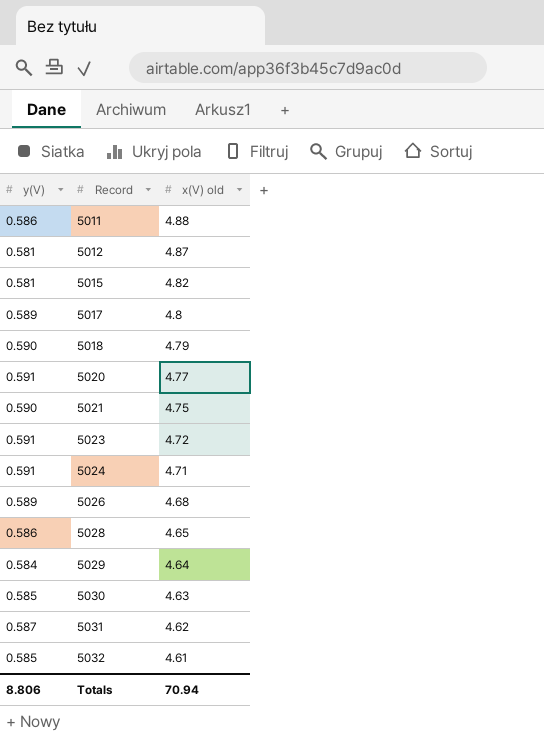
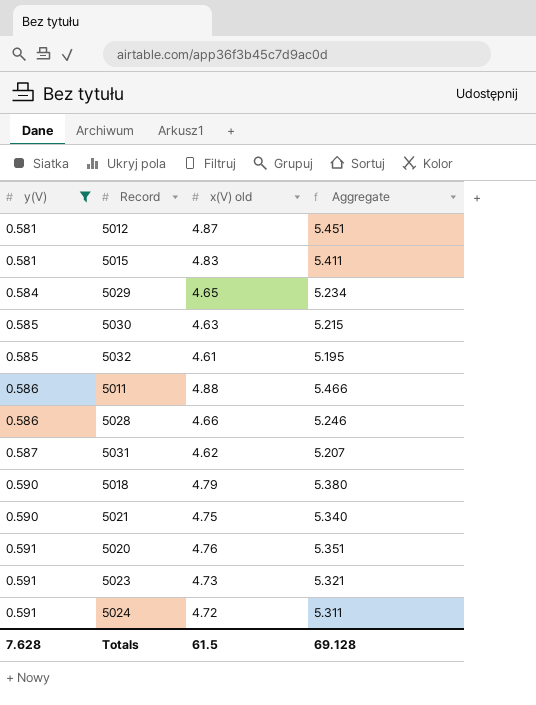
filter: none -> y(V) != 0.589
row order: Record ascending -> y(V) ascending
column Aggregate | formula: none -> [y(V)] + [x(V) old]
5015 | x(V) old: 4.82 -> 4.83
5029 | x(V) old: 4.64 -> 4.65
5028 | x(V) old: 4.65 -> 4.66
5020 | x(V) old: 4.77 -> 4.76
5023 | x(V) old: 4.72 -> 4.73
5024 | x(V) old: 4.71 -> 4.72
Totals | y(V): 8.806 -> 7.628
Totals | x(V) old: 70.94 -> 61.5

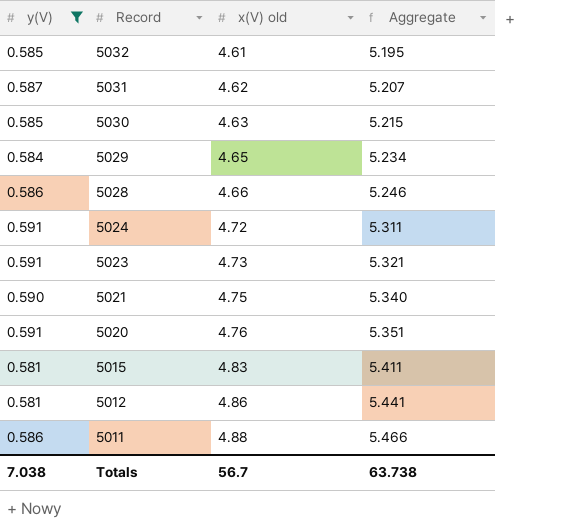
row order: y(V) ascending -> Record descending
row 5018: 0.590 | 4.79 | 5.380 -> none
5012 | x(V) old: 4.87 -> 4.86
5012 | Aggregate: 5.451 -> 5.441
Totals | y(V): 7.628 -> 7.038
Totals | x(V) old: 61.5 -> 56.7
Totals | Aggregate: 69.128 -> 63.738

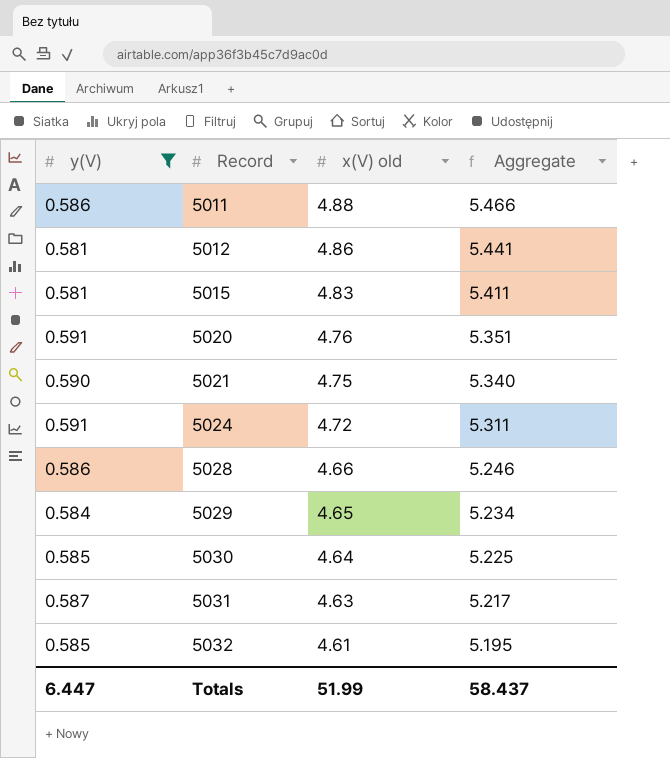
row order: Record descending -> Record ascending
row 5023: 0.591 | 4.73 | 5.321 -> none
5030 | x(V) old: 4.63 -> 4.64
5030 | Aggregate: 5.215 -> 5.225
5031 | x(V) old: 4.62 -> 4.63
5031 | Aggregate: 5.207 -> 5.217
Totals | y(V): 7.038 -> 6.447
Totals | x(V) old: 56.7 -> 51.99
Totals | Aggregate: 63.738 -> 58.437

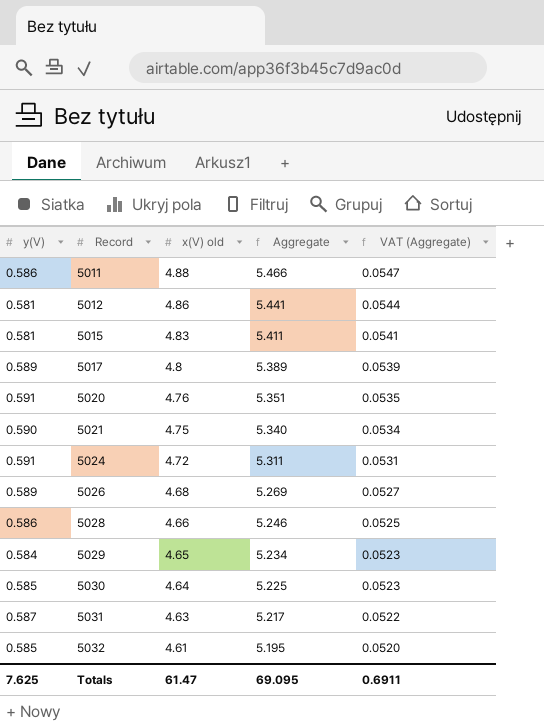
filter: y(V) != 0.589 -> none
column VAT (Aggregate) | formula: none -> [Aggregate] * 0.01
Totals | y(V): 6.447 -> 7.625
Totals | x(V) old: 51.99 -> 61.47
Totals | Aggregate: 58.437 -> 69.095

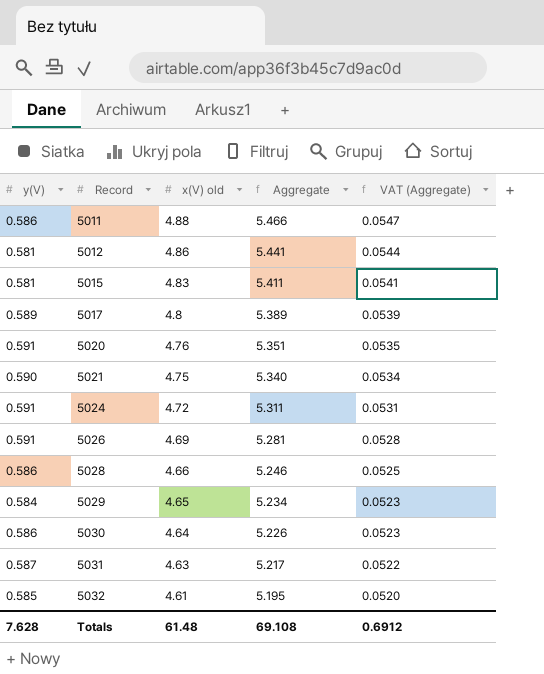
5026 | y(V): 0.589 -> 0.591
5026 | x(V) old: 4.68 -> 4.69
5026 | Aggregate: 5.269 -> 5.281
5026 | VAT (Aggregate): 0.0527 -> 0.0528
5030 | y(V): 0.585 -> 0.586
5030 | Aggregate: 5.225 -> 5.226
Totals | y(V): 7.625 -> 7.628
Totals | x(V) old: 61.47 -> 61.48
Totals | Aggregate: 69.095 -> 69.108
Totals | VAT (Aggregate): 0.6911 -> 0.6912

